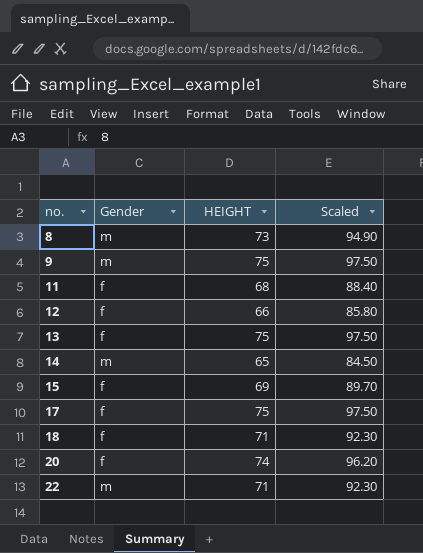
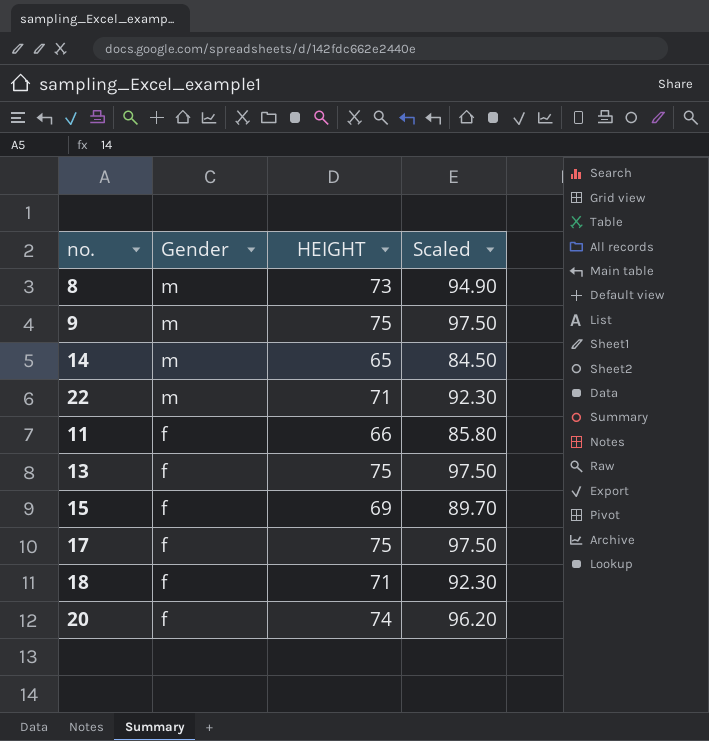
row order: no. ascending -> Gender descending
row 12: f | 66 | 85.80 -> none
11 | HEIGHT: 68 -> 66
11 | Scaled: 88.40 -> 85.80

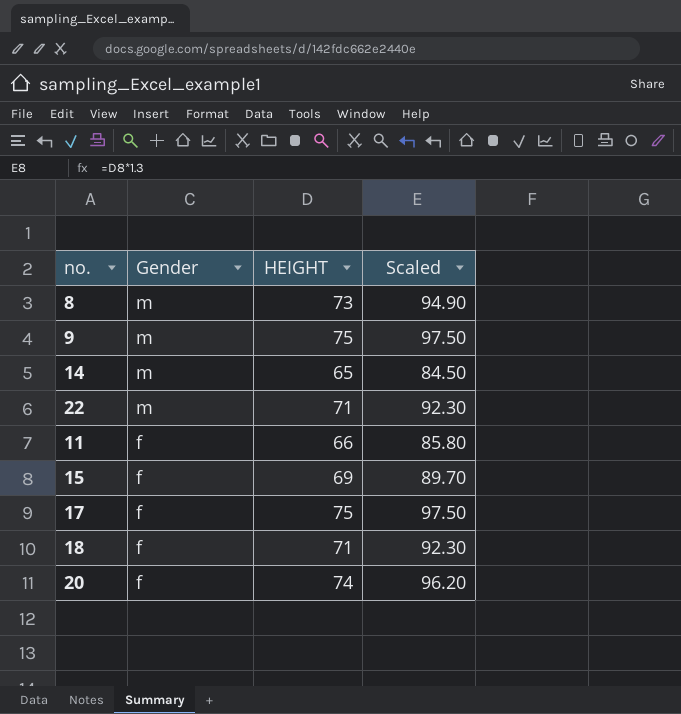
row 13: f | 75 | 97.50 -> none

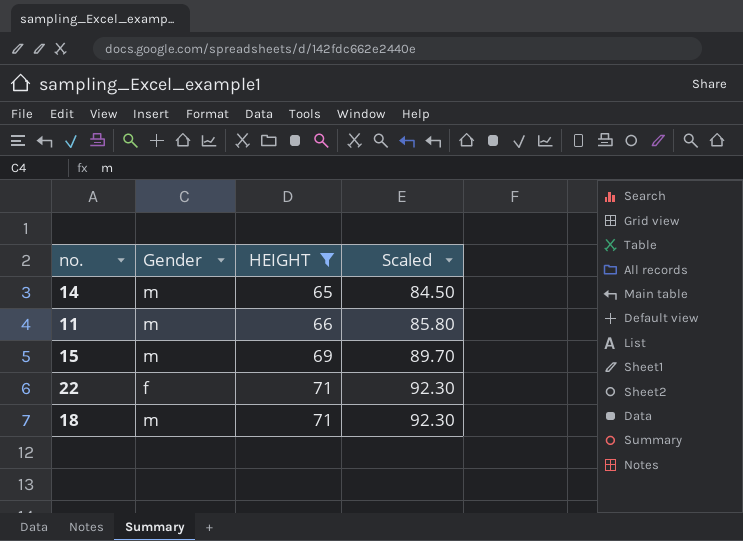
filter: none -> HEIGHT <= 71
row order: Gender descending -> HEIGHT ascending
11 | Gender: f -> m
15 | Gender: f -> m
22 | Gender: m -> f
18 | Gender: f -> m

